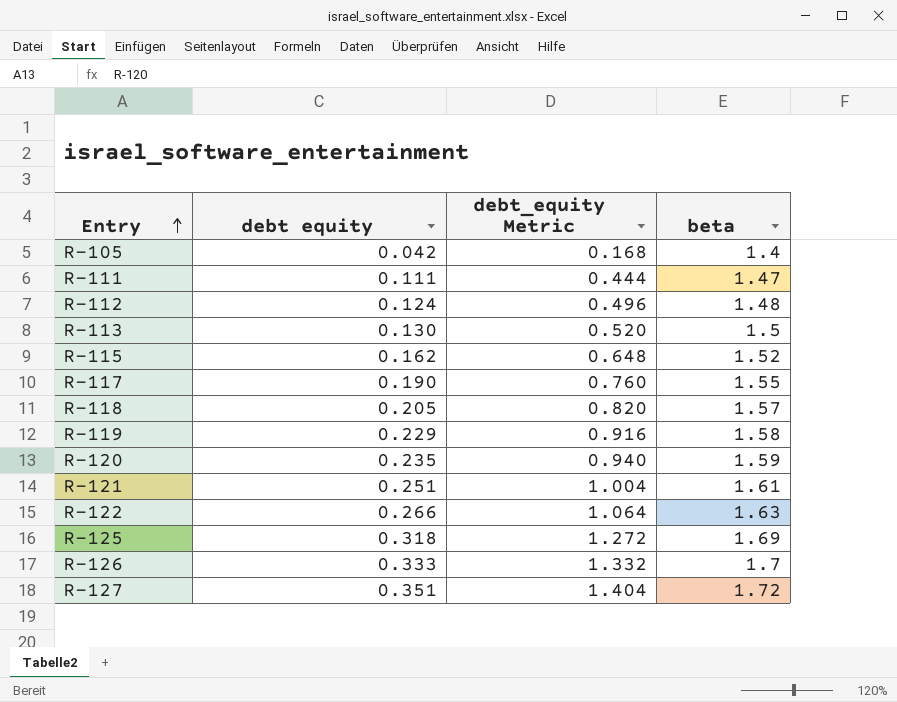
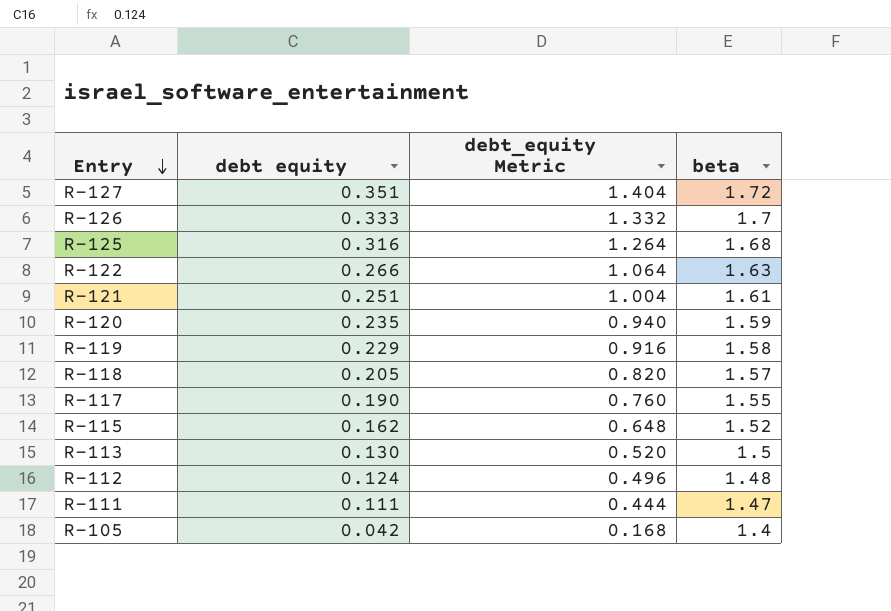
row order: Entry ascending -> Entry descending
R-125 | debt equity: 0.318 -> 0.316
R-125 | debt_equity Metric: 1.272 -> 1.264
R-125 | beta: 1.69 -> 1.68

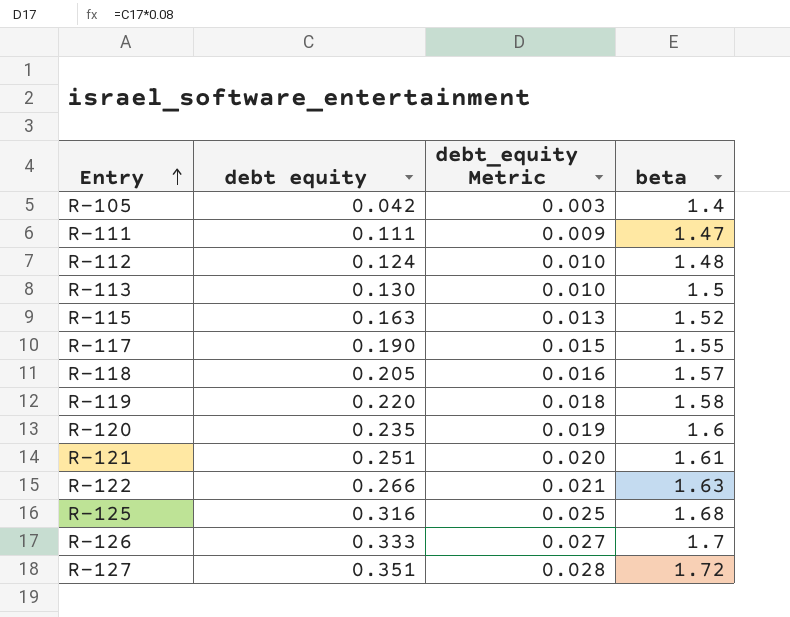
row order: Entry descending -> Entry ascending
column debt_equity Metric | formula: [debt equity] * 4 -> [debt equity] * 0.08
R-115 | debt equity: 0.162 -> 0.163
R-119 | debt equity: 0.229 -> 0.220
R-120 | beta: 1.59 -> 1.6

